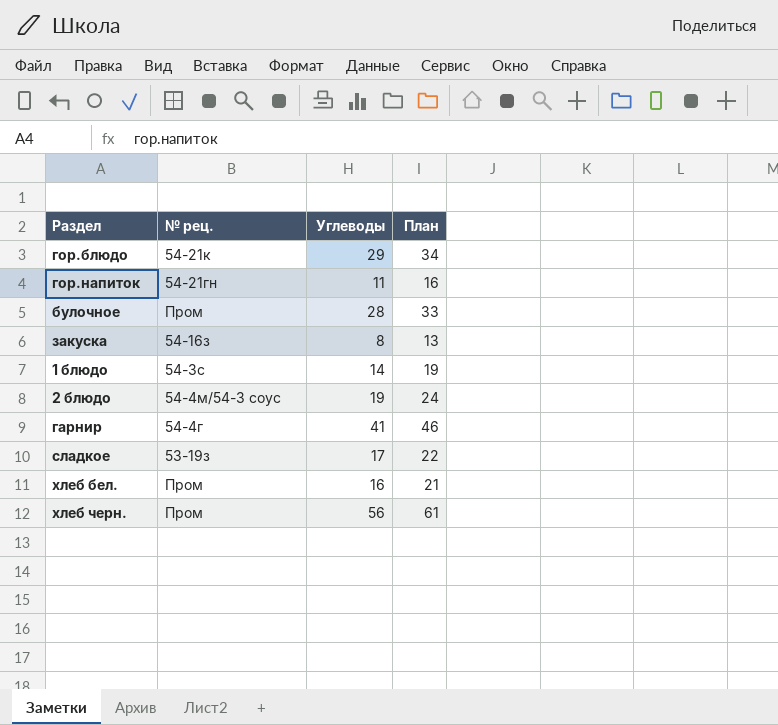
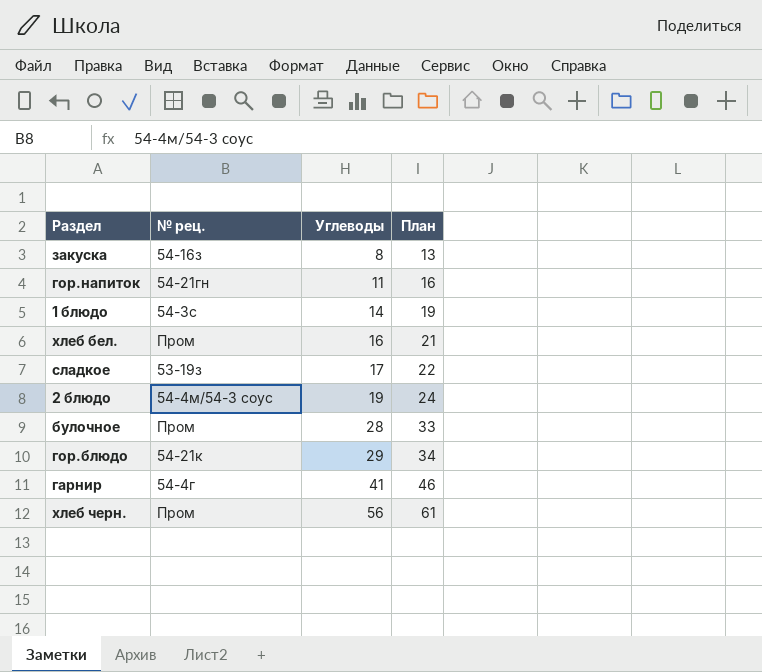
row order: none -> Углеводы ascending

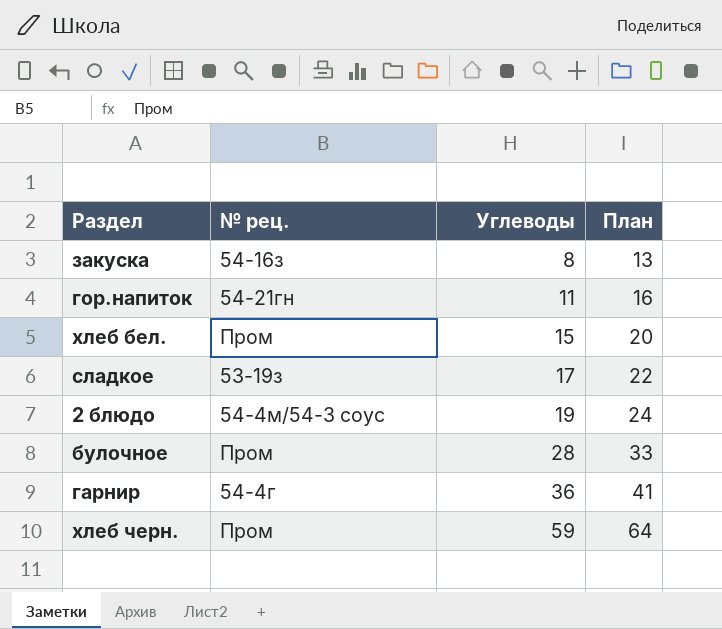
row 1 блюдо: 54-3с | 14 | 19 -> none
row гор.блюдо: 54-21к | 29 | 34 -> none
хлеб бел. | Углеводы: 16 -> 15
хлеб бел. | План: 21 -> 20
гарнир | Углеводы: 41 -> 36
гарнир | План: 46 -> 41
хлеб черн. | Углеводы: 56 -> 59
хлеб черн. | План: 61 -> 64

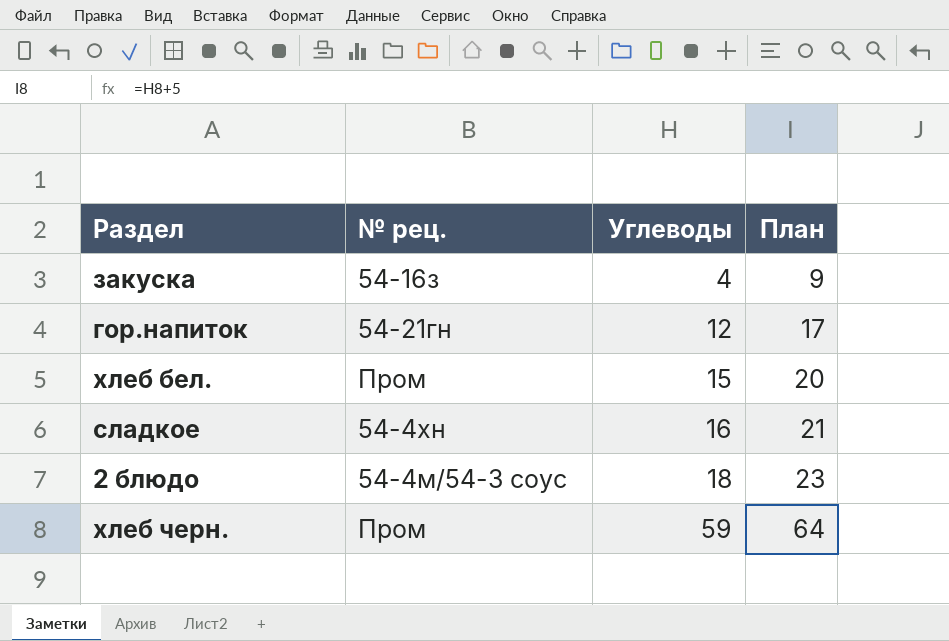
row булочное: Пром | 28 | 33 -> none
row гарнир: 54-4г | 36 | 41 -> none
закуска | Углеводы: 8 -> 4
закуска | План: 13 -> 9
гор.напиток | Углеводы: 11 -> 12
гор.напиток | План: 16 -> 17
сладкое | № рец.: 53-19з -> 54-4хн
сладкое | Углеводы: 17 -> 16
сладкое | План: 22 -> 21
2 блюдо | Углеводы: 19 -> 18
2 блюдо | План: 24 -> 23

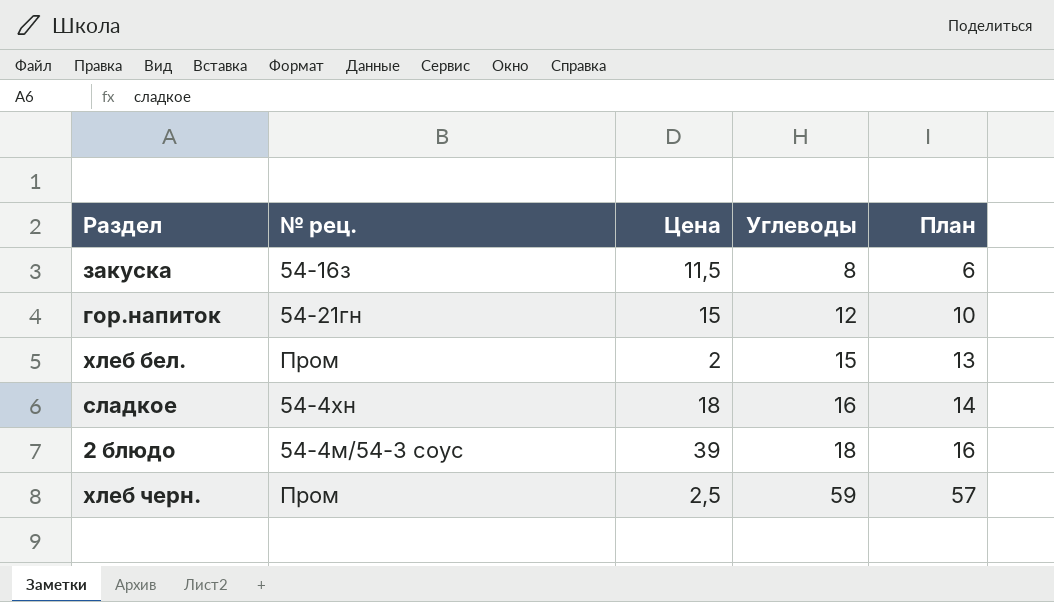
column Цена | position: none -> 3
column План | formula: [Углеводы] + 5 -> [Углеводы] - 2
закуска | Углеводы: 4 -> 8

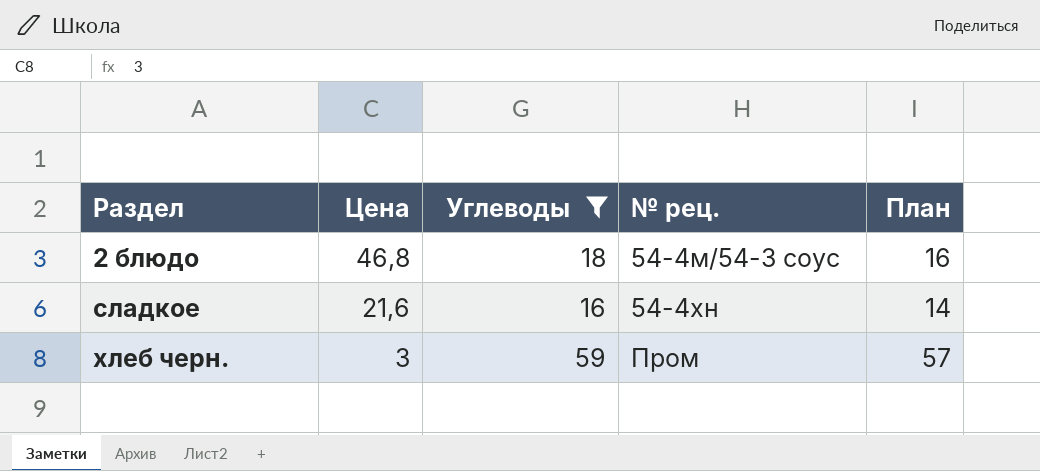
filter: none -> Углеводы >= 16
row order: Углеводы ascending -> Раздел ascending
column № рец. | position: 2 -> 4
2 блюдо | Цена: 39 -> 46,8
сладкое | Цена: 18 -> 21,6
хлеб черн. | Цена: 2,5 -> 3

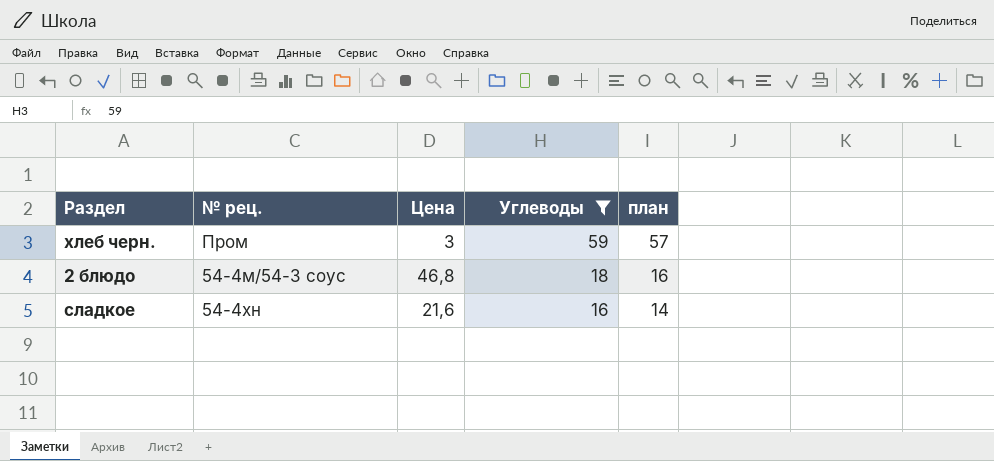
row order: Раздел ascending -> Углеводы descending
column № рец. | position: 4 -> 2
column name: План -> план

